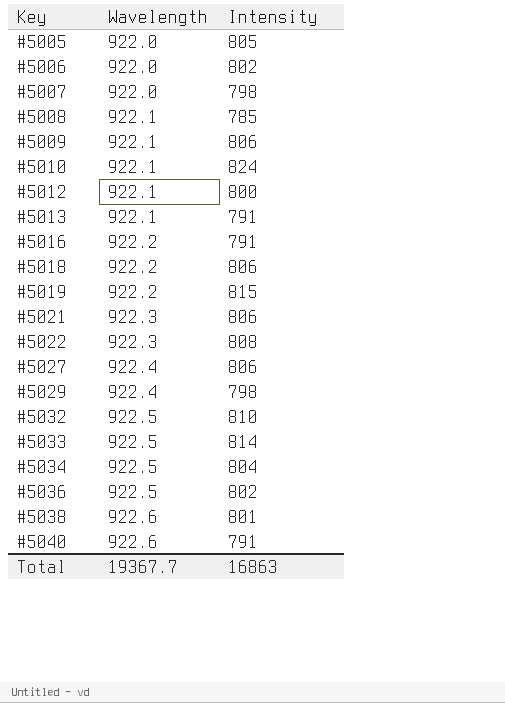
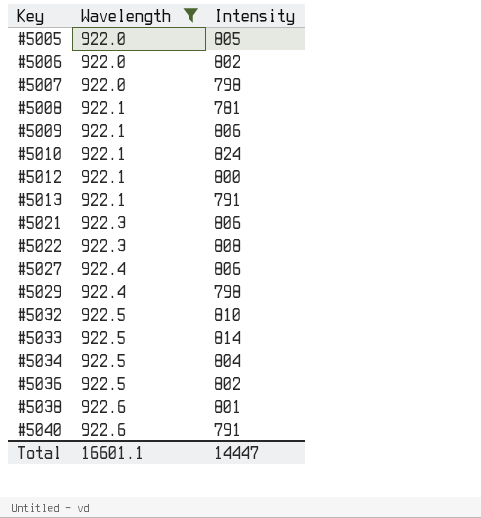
filter: none -> Wavelength != 922.2
#5008 | Intensity: 785 -> 781
Total | Wavelength: 19367.7 -> 16601.1
Total | Intensity: 16863 -> 14447

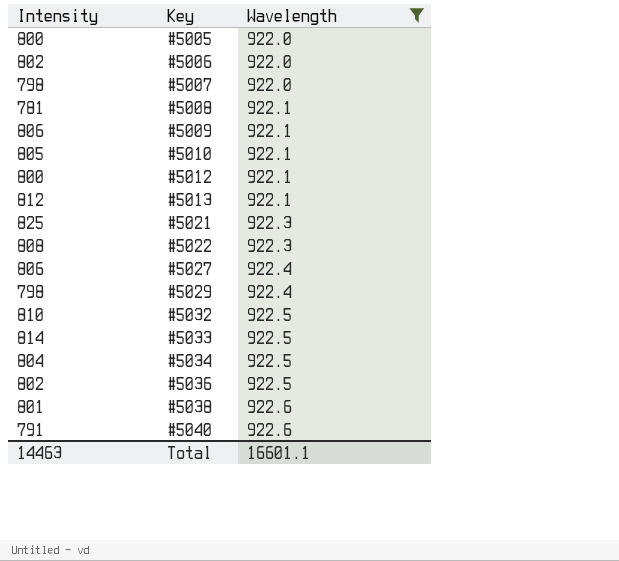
column Intensity | position: 3 -> 1
#5005 | Intensity: 805 -> 800
#5010 | Intensity: 824 -> 805
#5013 | Intensity: 791 -> 812
#5021 | Intensity: 806 -> 825
Total | Intensity: 14447 -> 14463

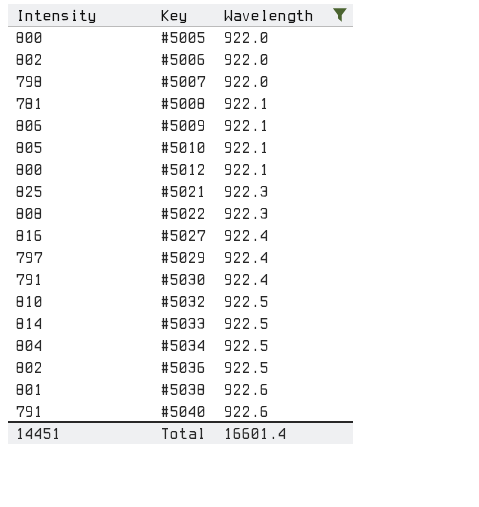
row #5013: 812 | 922.1 -> none
#5027 | Intensity: 806 -> 816
#5029 | Intensity: 798 -> 797
row #5030: none -> 791 | 922.4
Total | Intensity: 14463 -> 14451
Total | Wavelength: 16601.1 -> 16601.4

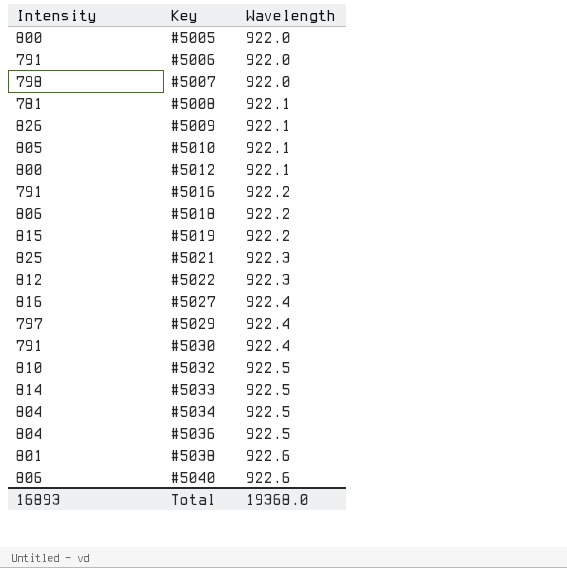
filter: Wavelength != 922.2 -> none
#5006 | Intensity: 802 -> 791
#5009 | Intensity: 806 -> 826
#5022 | Intensity: 808 -> 812
#5036 | Intensity: 802 -> 804
#5040 | Intensity: 791 -> 806
Total | Intensity: 14451 -> 16893
Total | Wavelength: 16601.4 -> 19368.0

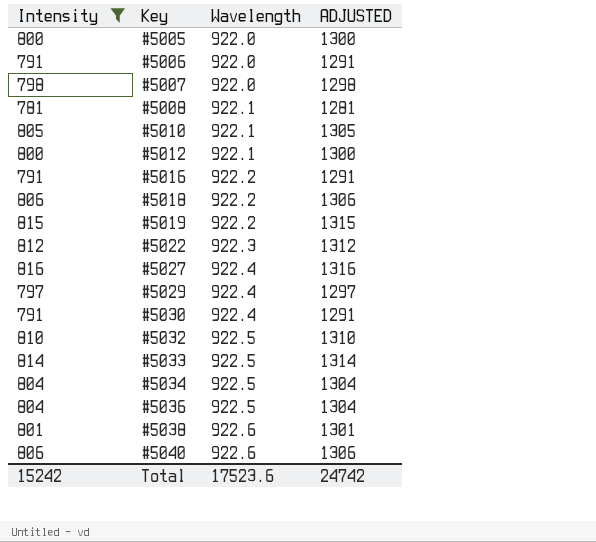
filter: none -> Intensity <= 816
column ADJUSTED | formula: none -> [Intensity] + 500
Total | Intensity: 16893 -> 15242
Total | Wavelength: 19368.0 -> 17523.6

